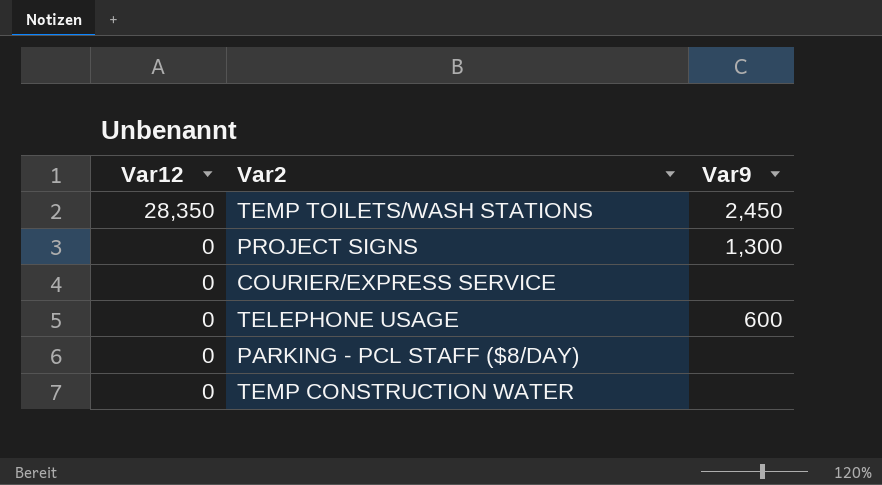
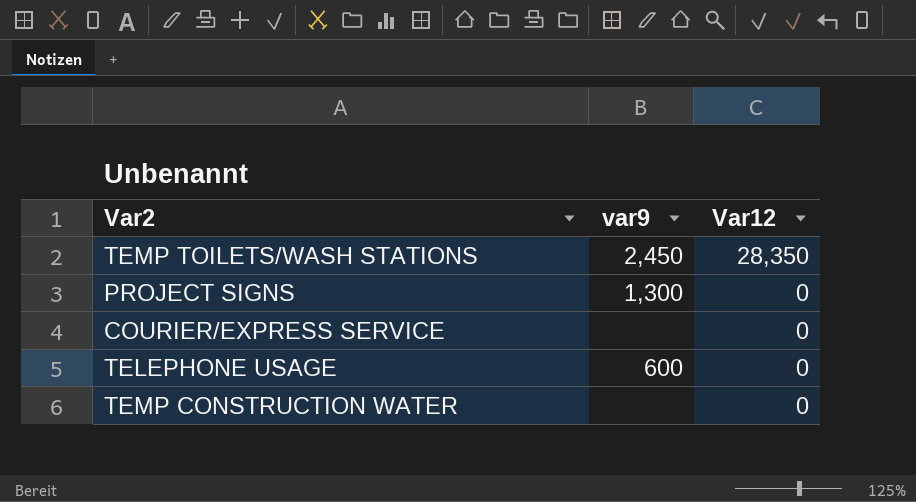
column name: Var9 -> var9
column Var12 | position: 1 -> 3
row PARKING - PCL STAFF ($8/DAY): 0 | none -> none

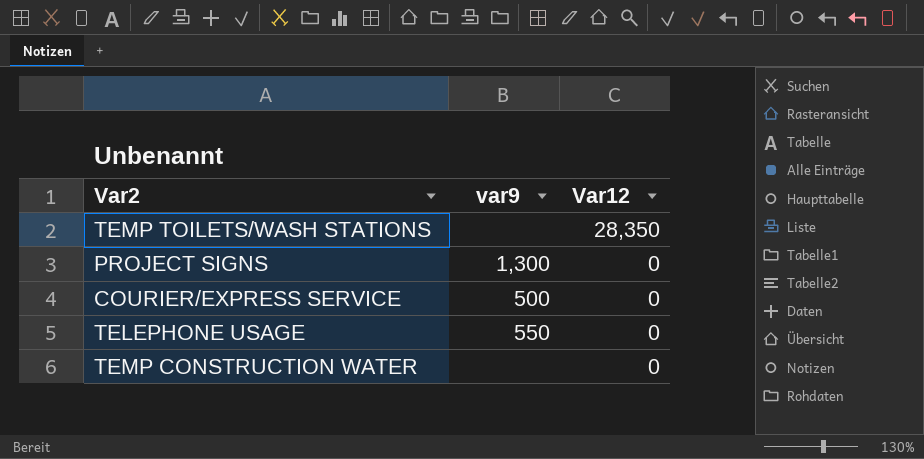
TEMP TOILETS/WASH STATIONS | var9: 2,450 -> none
COURIER/EXPRESS SERVICE | var9: none -> 500
TELEPHONE USAGE | var9: 600 -> 550

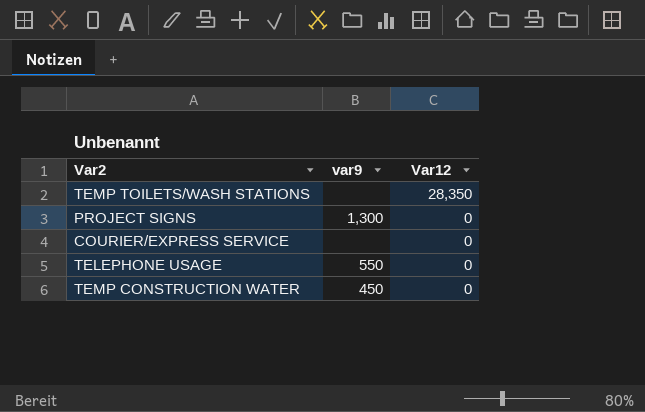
COURIER/EXPRESS SERVICE | var9: 500 -> none
TEMP CONSTRUCTION WATER | var9: none -> 450

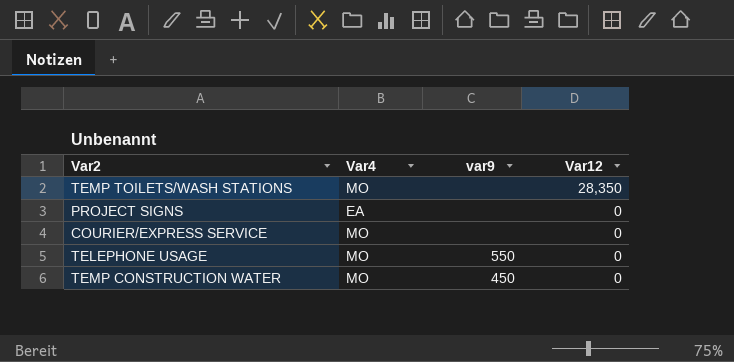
column Var4 | position: none -> 2
PROJECT SIGNS | var9: 1,300 -> none

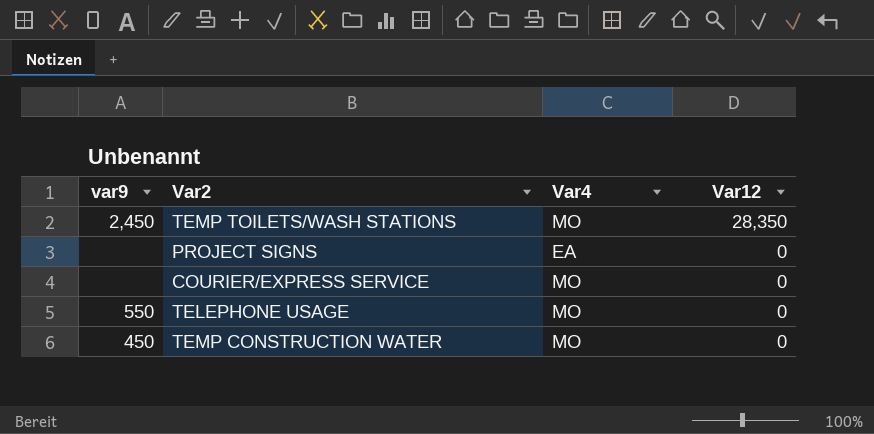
column var9 | position: 3 -> 1
TEMP TOILETS/WASH STATIONS | var9: none -> 2,450

